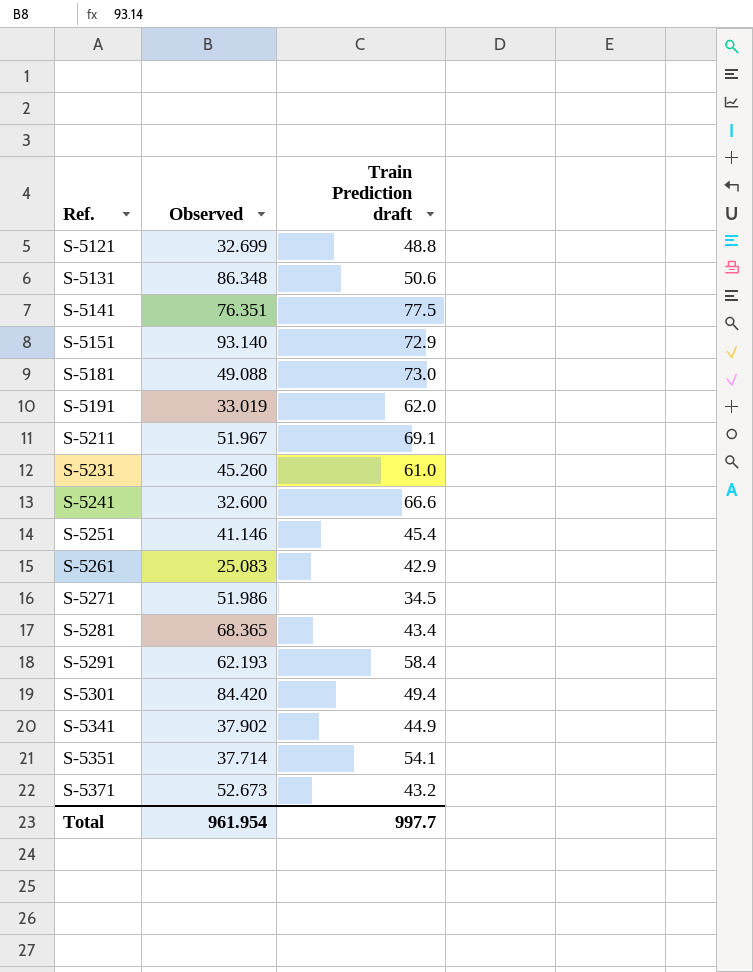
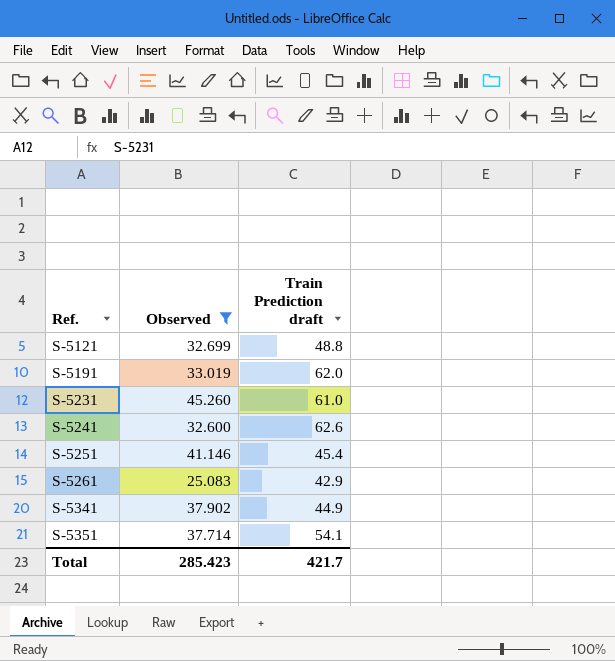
filter: none -> Observed <= 45.260
S-5241 | Train Prediction draft: 66.6 -> 62.6
Total | Observed: 961.954 -> 285.423
Total | Train Prediction draft: 997.7 -> 421.7

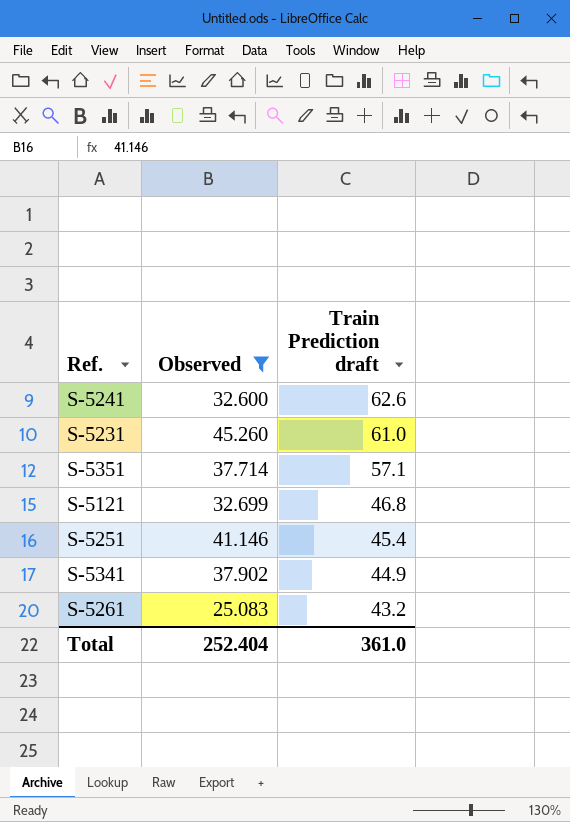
row order: Ref. ascending -> Train Prediction draft descending
row S-5191: 33.019 | 62.0 -> none
S-5351 | Train Prediction draft: 54.1 -> 57.1
S-5121 | Train Prediction draft: 48.8 -> 46.8
S-5261 | Train Prediction draft: 42.9 -> 43.2
Total | Observed: 285.423 -> 252.404
Total | Train Prediction draft: 421.7 -> 361.0

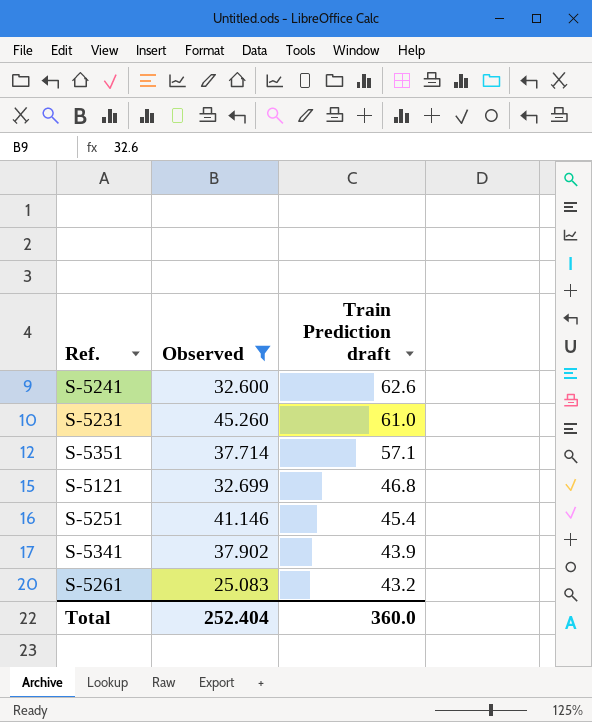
S-5341 | Train Prediction draft: 44.9 -> 43.9
Total | Train Prediction draft: 361.0 -> 360.0

